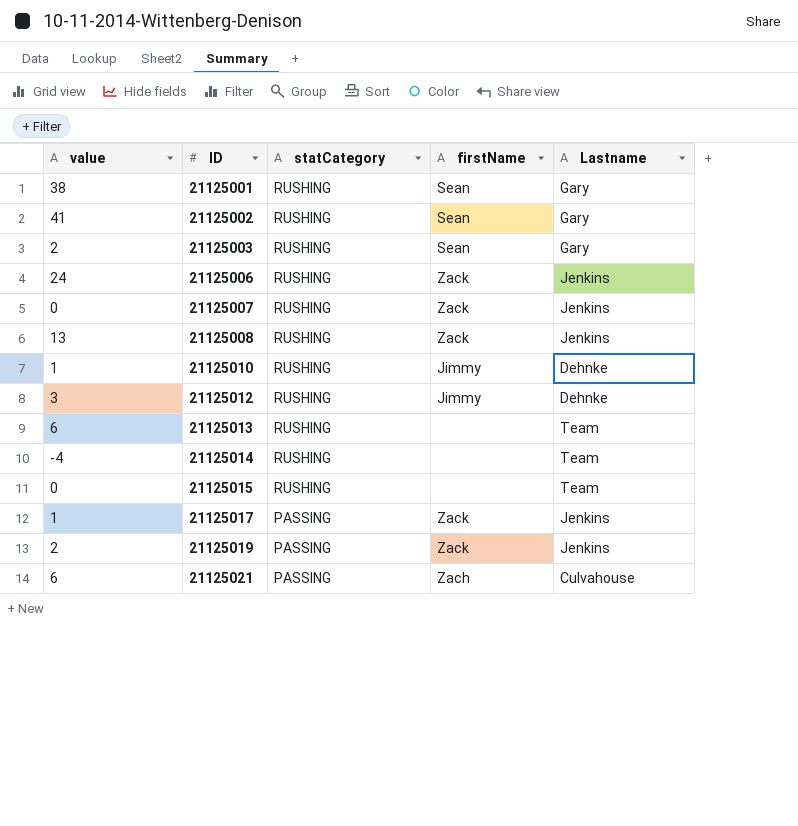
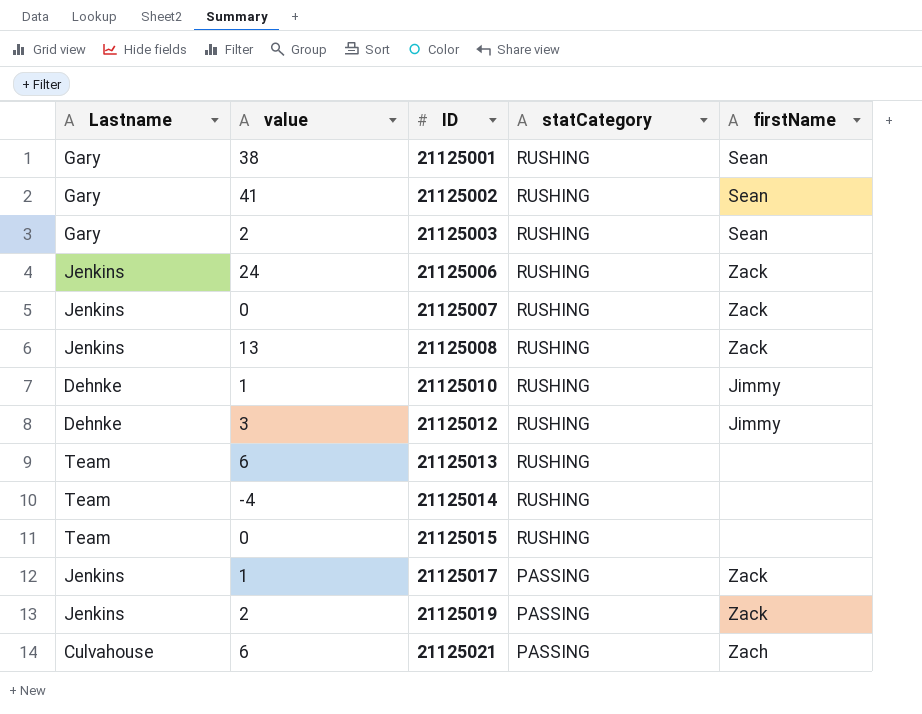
column Lastname | position: 5 -> 1

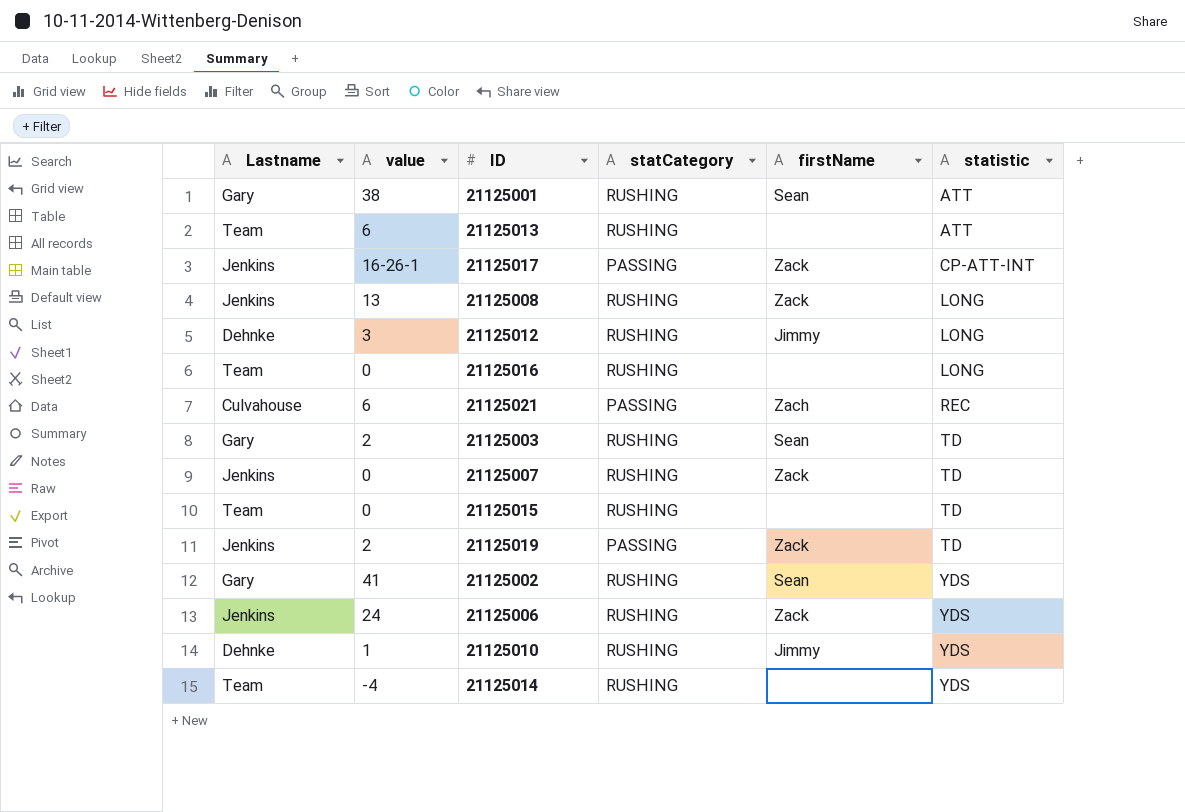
row order: ID ascending -> statistic ascending
column statistic | position: none -> 6
21125017 | value: 1 -> 16-26-1
row 21125016: none -> Team | 0 | RUSHING | none | LONG

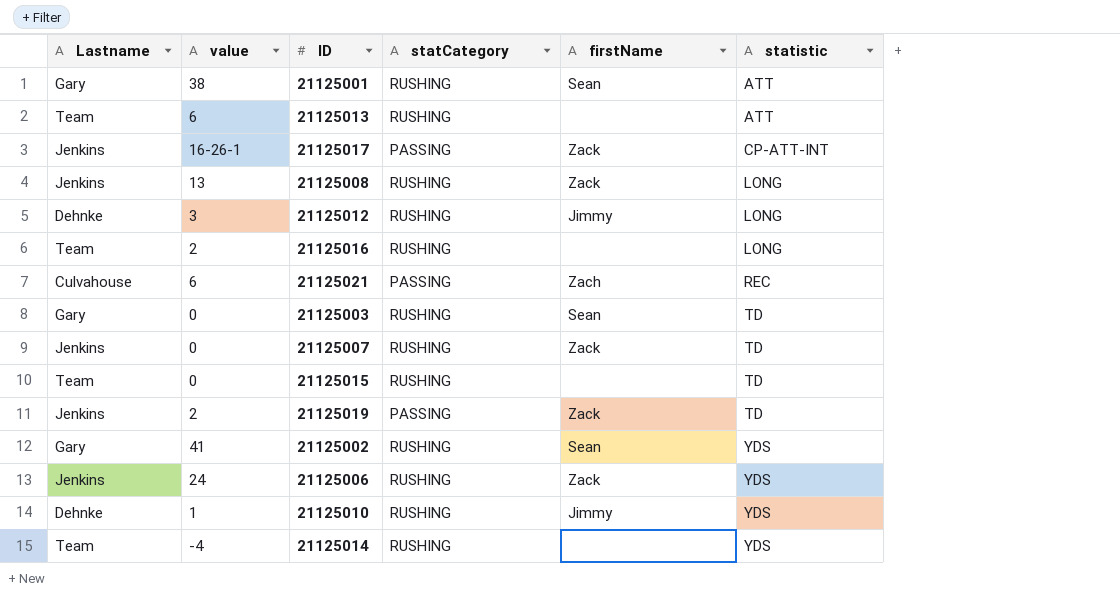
21125016 | value: 0 -> 2
21125003 | value: 2 -> 0

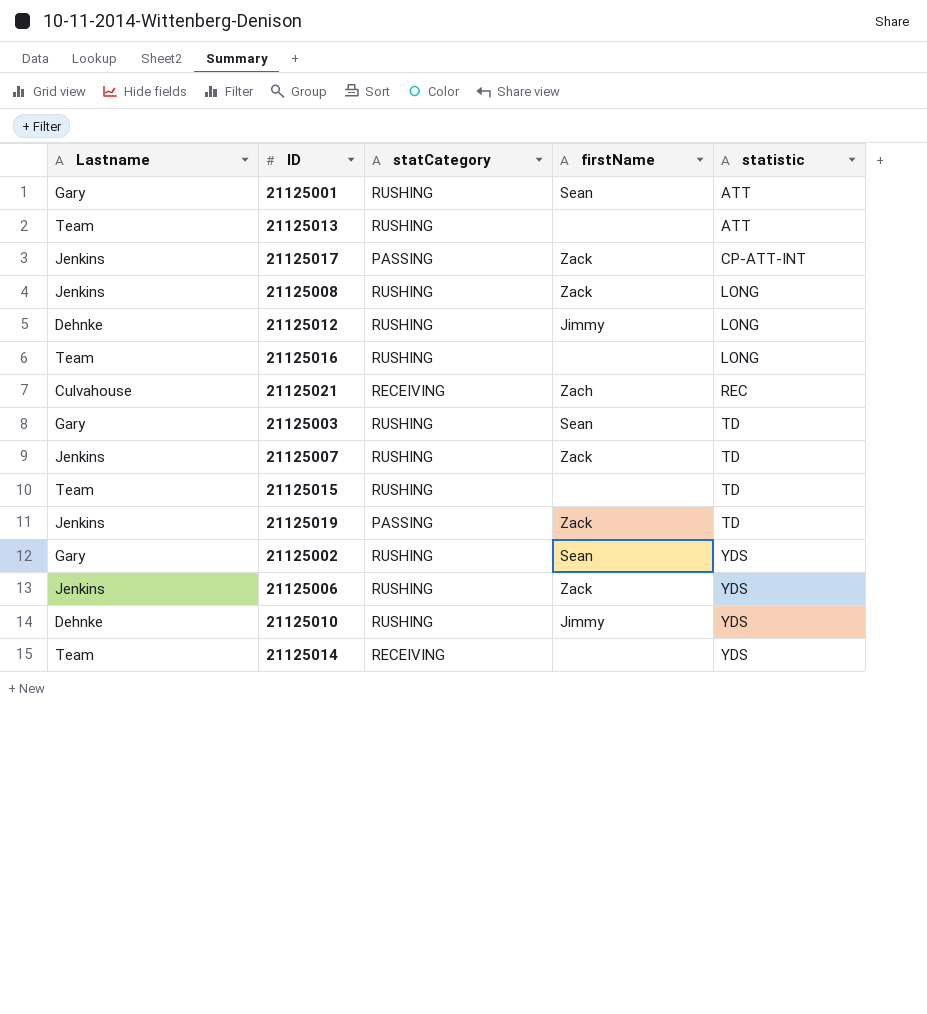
column value | position: 2 -> none
21125021 | statCategory: PASSING -> RECEIVING
21125014 | statCategory: RUSHING -> RECEIVING

